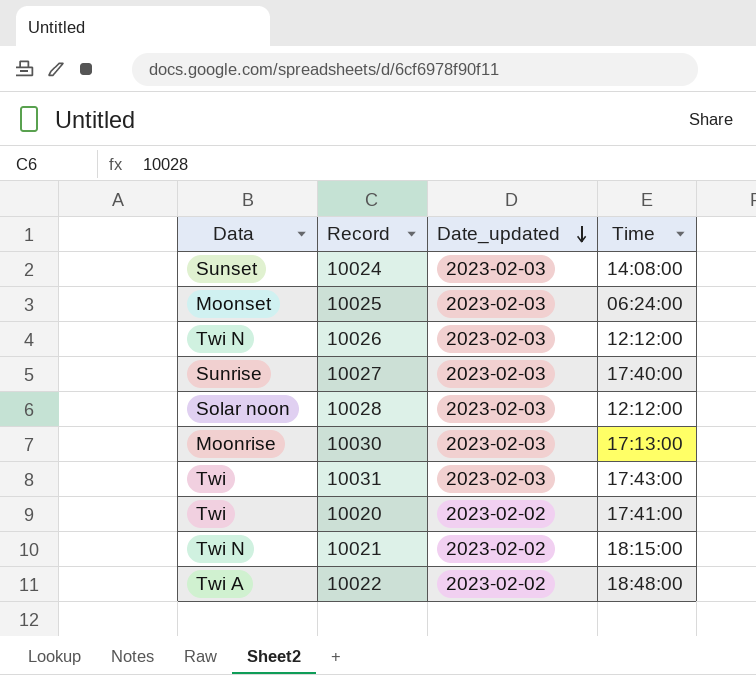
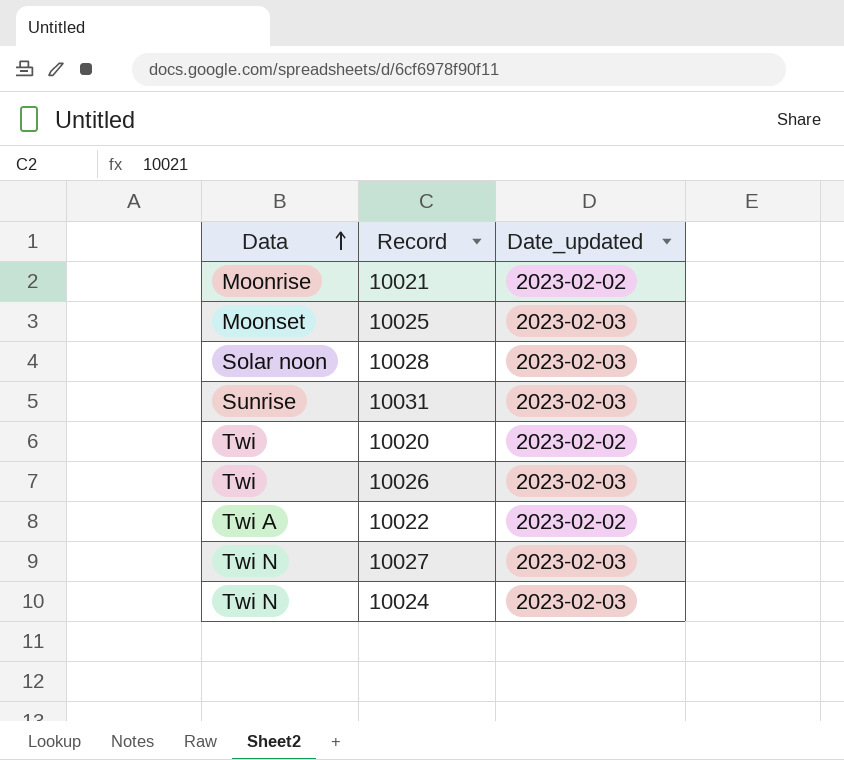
row order: Date_updated descending -> Data ascending
column Time | position: 4 -> none
row 10030: Moonrise | 2023-02-03 | 17:13:00 -> none
10021 | Data: Twi N -> Moonrise
10031 | Data: Twi -> Sunrise
10026 | Data: Twi N -> Twi
10027 | Data: Sunrise -> Twi N
10024 | Data: Sunset -> Twi N

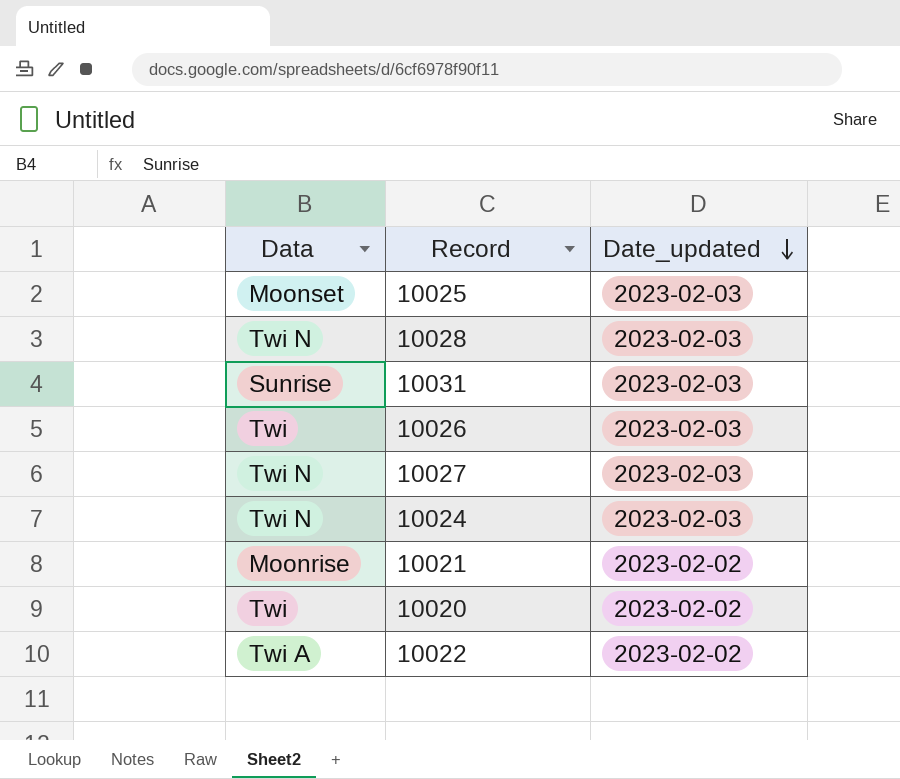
row order: Data ascending -> Date_updated descending
10028 | Data: Solar noon -> Twi N

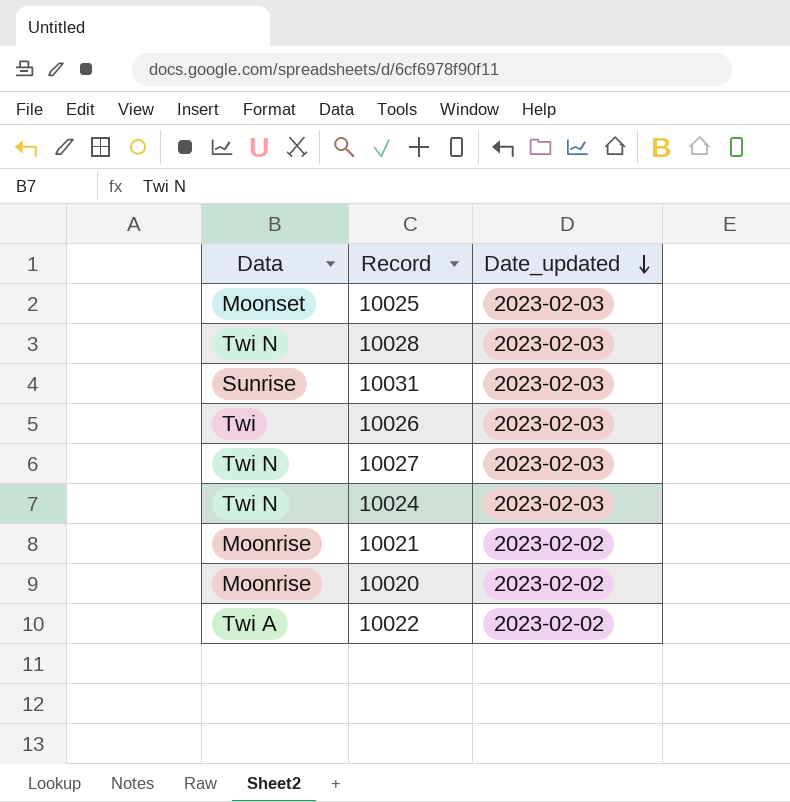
10020 | Data: Twi -> Moonrise

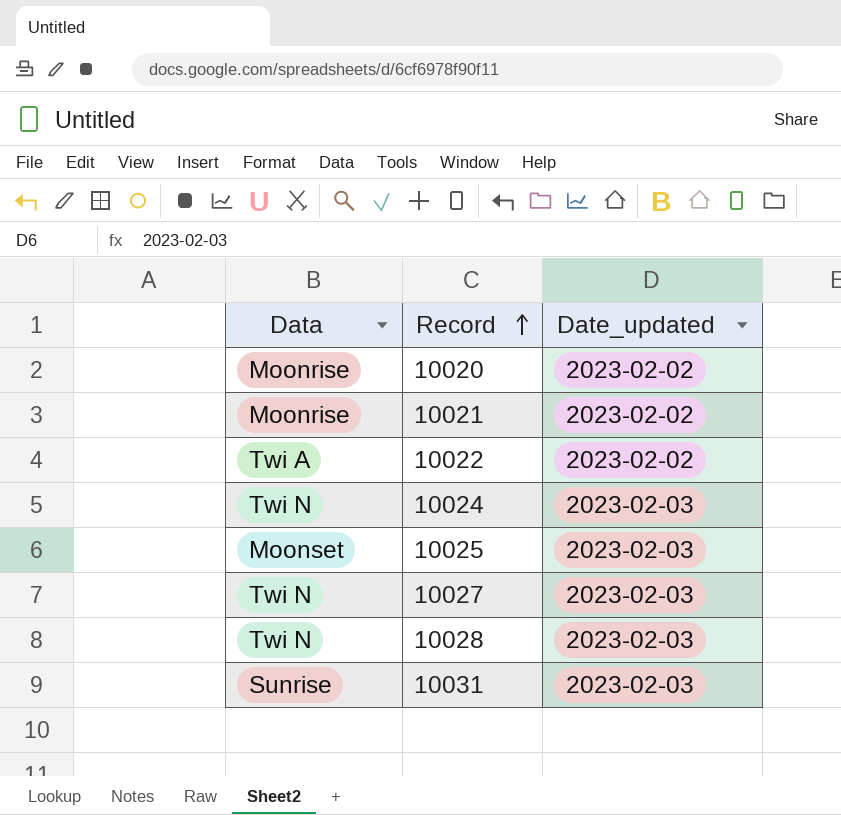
row order: Date_updated descending -> Record ascending
row 10026: Twi | 2023-02-03 -> none

